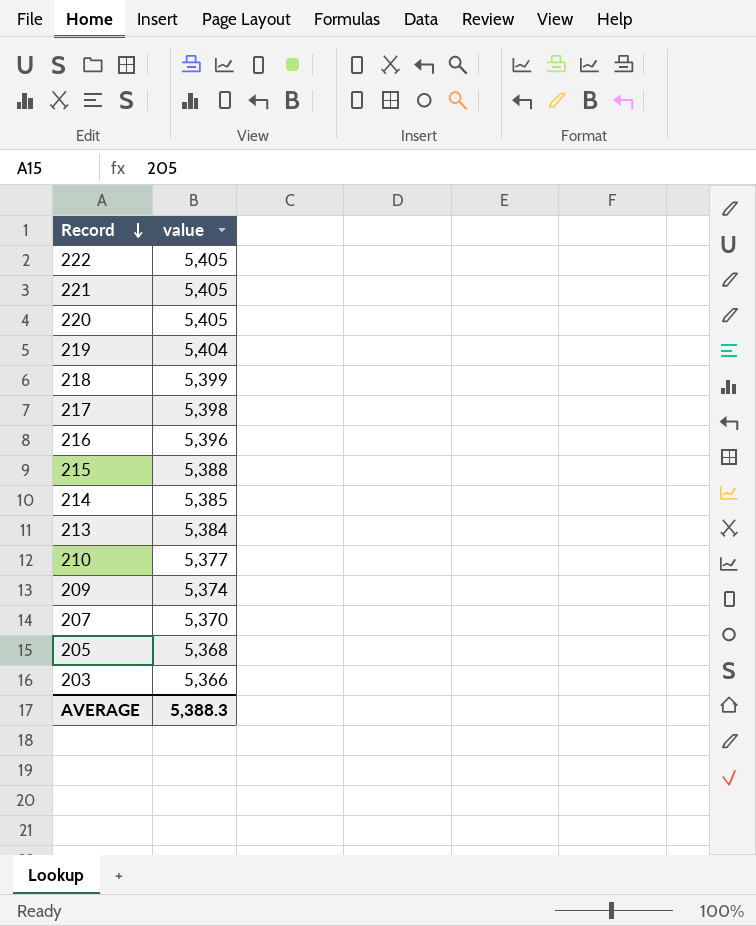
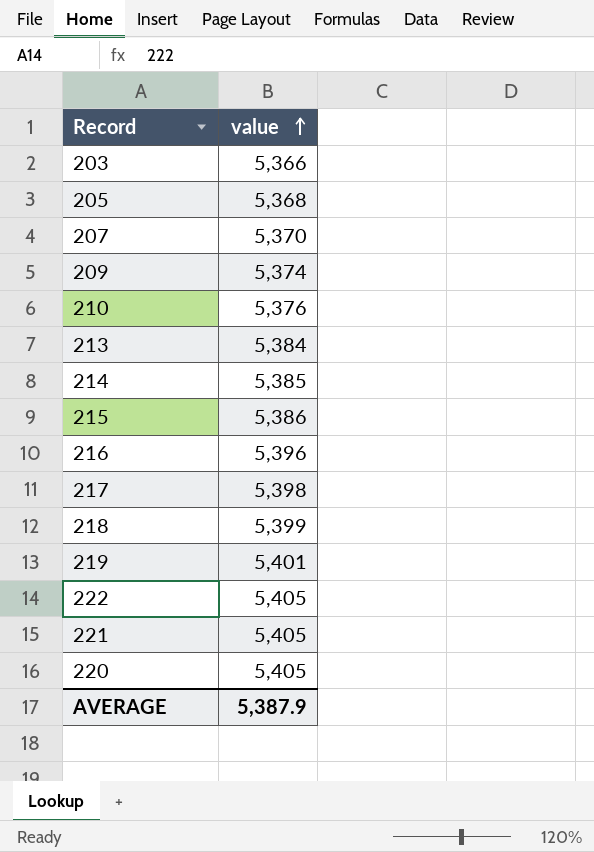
row order: Record descending -> value ascending
210 | value: 5,377 -> 5,376
215 | value: 5,388 -> 5,386
219 | value: 5,404 -> 5,401
AVERAGE | value: 5,388.3 -> 5,387.9

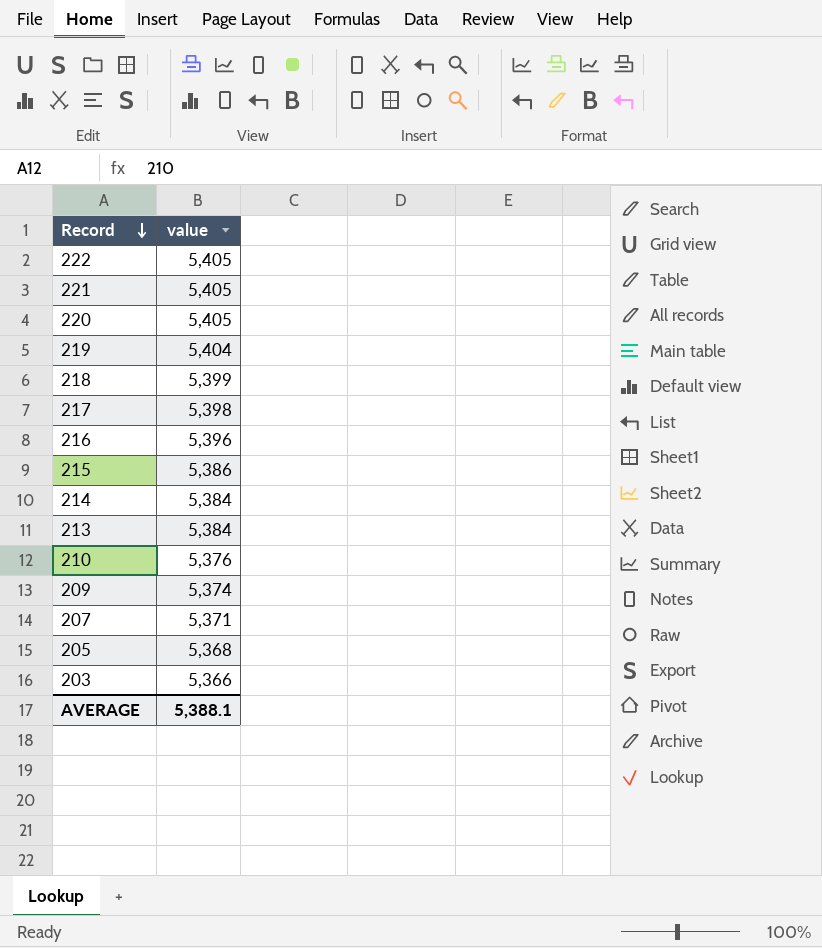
row order: value ascending -> Record descending
219 | value: 5,401 -> 5,404
214 | value: 5,385 -> 5,384
207 | value: 5,370 -> 5,371
AVERAGE | value: 5,387.9 -> 5,388.1

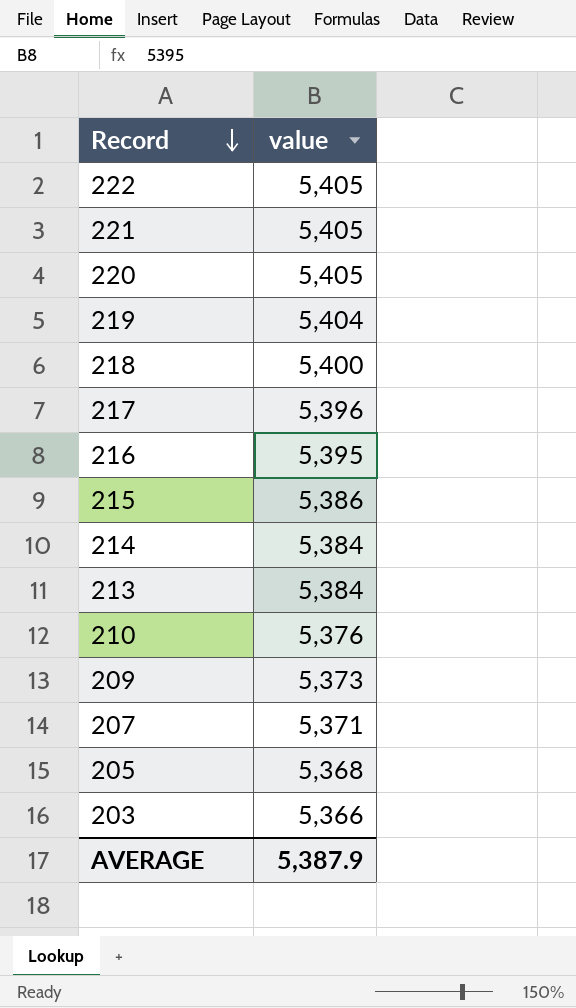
218 | value: 5,399 -> 5,400
217 | value: 5,398 -> 5,396
216 | value: 5,396 -> 5,395
209 | value: 5,374 -> 5,373
AVERAGE | value: 5,388.1 -> 5,387.9

